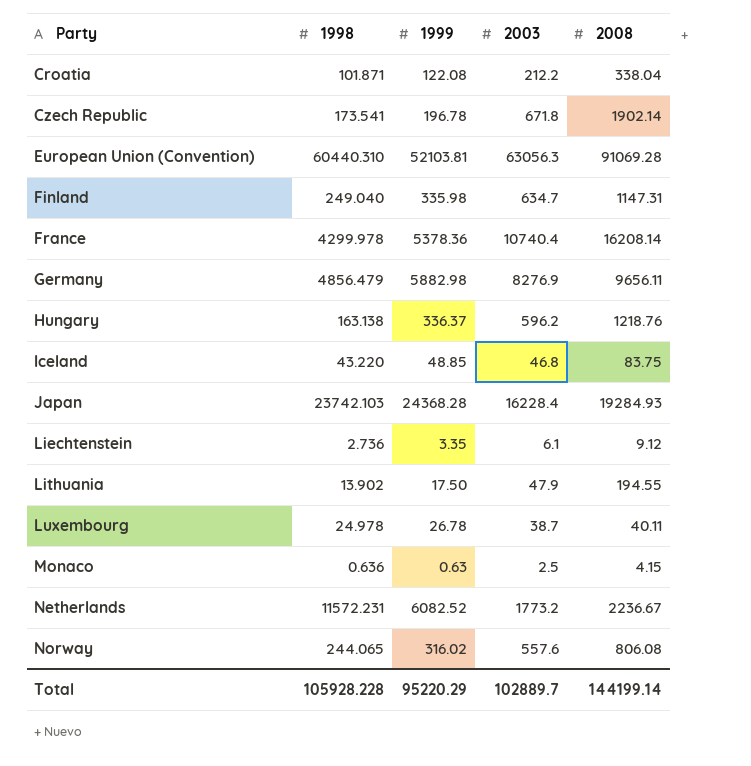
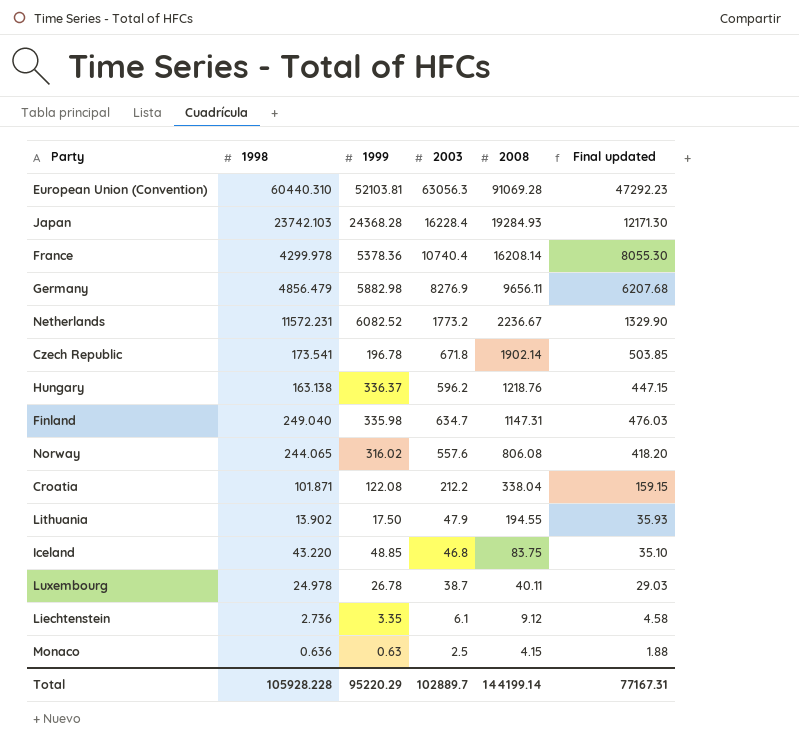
row order: Party ascending -> 2008 descending
column Final updated | formula: none -> [2003] * 0.75

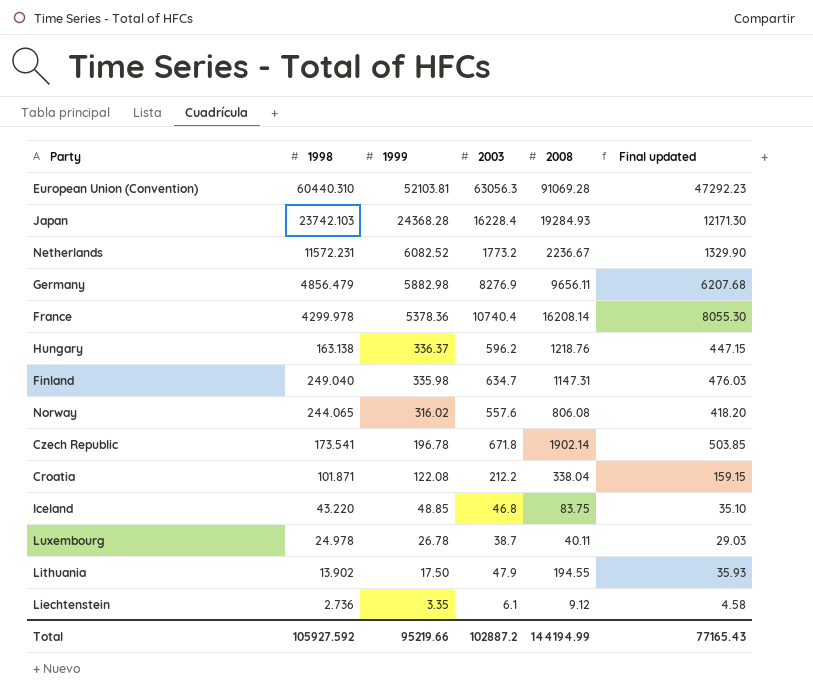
row order: 2008 descending -> 1999 descending
row Monaco: 0.636 | 0.63 | 2.5 | 4.15 | 1.88 -> none
Total | 1998: 105928.228 -> 105927.592
Total | 1999: 95220.29 -> 95219.66
Total | 2003: 102889.7 -> 102887.2
Total | 2008: 144199.14 -> 144194.99
Total | Final updated: 77167.31 -> 77165.43

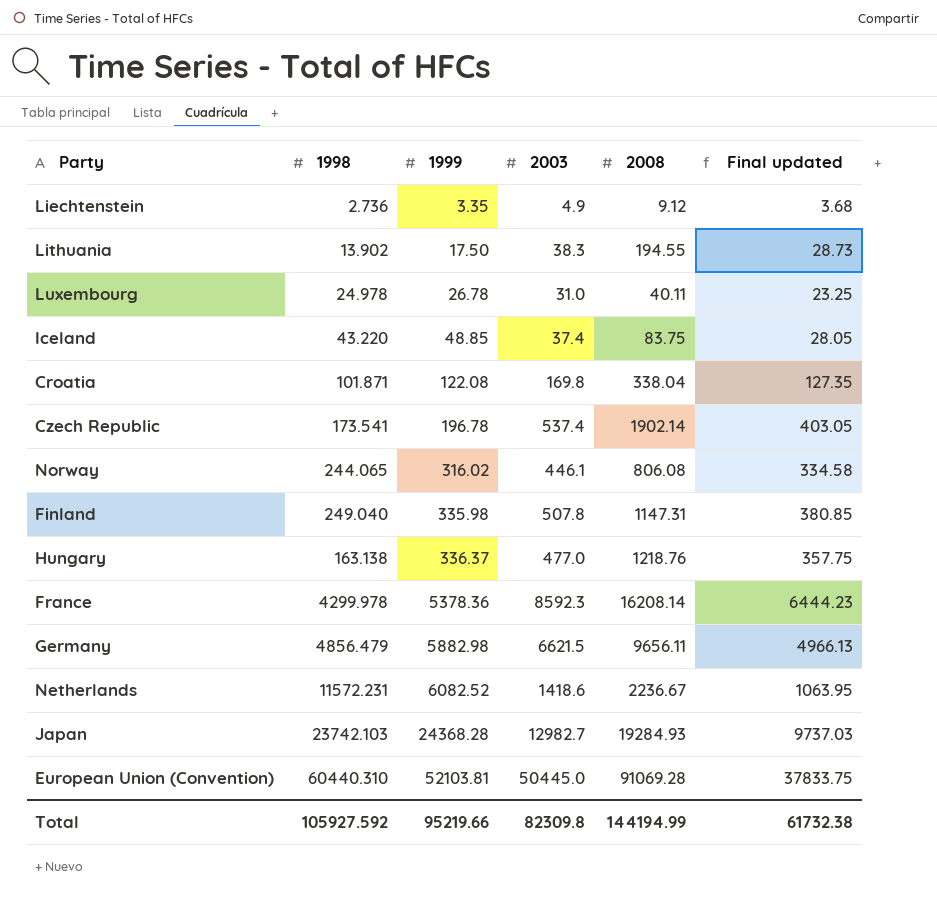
row order: 1999 descending -> 1999 ascending
Liechtenstein | 2003: 6.1 -> 4.9
Liechtenstein | Final updated: 4.58 -> 3.68
Lithuania | 2003: 47.9 -> 38.3
Lithuania | Final updated: 35.93 -> 28.73
Luxembourg | 2003: 38.7 -> 31.0
Luxembourg | Final updated: 29.03 -> 23.25
Iceland | 2003: 46.8 -> 37.4
Iceland | Final updated: 35.10 -> 28.05
Croatia | 2003: 212.2 -> 169.8
Croatia | Final updated: 159.15 -> 127.35
Czech Republic | 2003: 671.8 -> 537.4
Czech Republic | Final updated: 503.85 -> 403.05
Norway | 2003: 557.6 -> 446.1
Norway | Final updated: 418.20 -> 334.58
Finland | 2003: 634.7 -> 507.8
Finland | Final updated: 476.03 -> 380.85
Hungary | 2003: 596.2 -> 477.0
Hungary | Final updated: 447.15 -> 357.75
France | 2003: 10740.4 -> 8592.3
France | Final updated: 8055.30 -> 6444.23
Germany | 2003: 8276.9 -> 6621.5
Germany | Final updated: 6207.68 -> 4966.13
Netherlands | 2003: 1773.2 -> 1418.6
Netherlands | Final updated: 1329.90 -> 1063.95
Japan | 2003: 16228.4 -> 12982.7
Japan | Final updated: 12171.30 -> 9737.03
European Union (Convention) | 2003: 63056.3 -> 50445.0
European Union (Convention) | Final updated: 47292.23 -> 37833.75
Total | 2003: 102887.2 -> 82309.8
Total | Final updated: 77165.43 -> 61732.38

